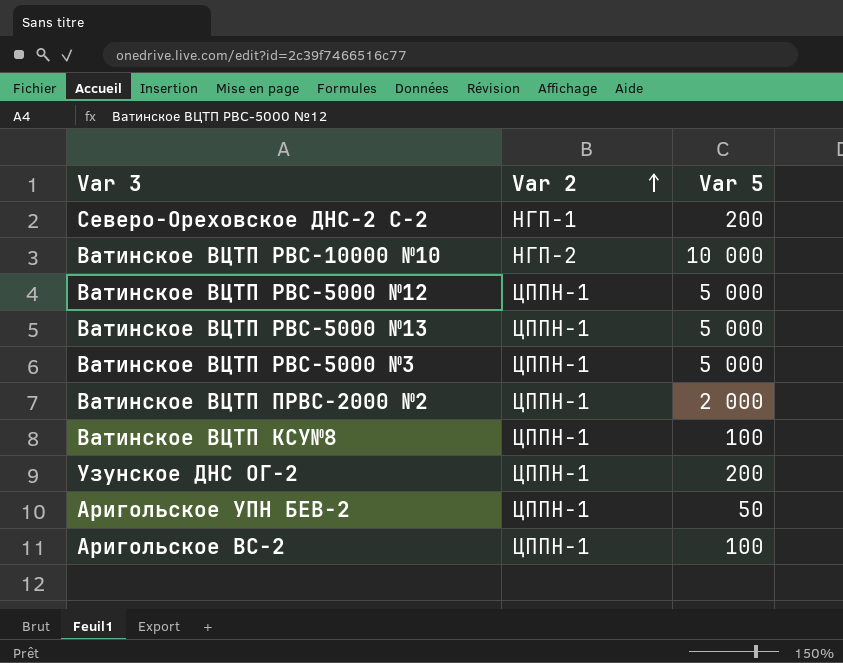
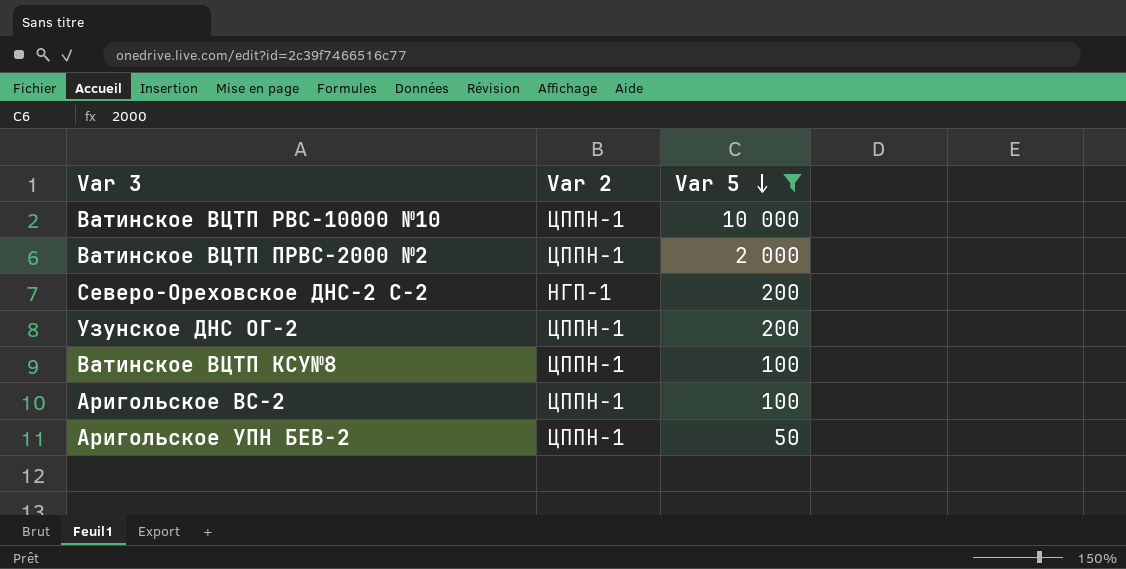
filter: none -> Var 5 != 5 000
row order: Var 2 ascending -> Var 5 descending
Ватинское ВЦТП РВС-10000 №10 | Var 2: НГП-2 -> ЦППН-1

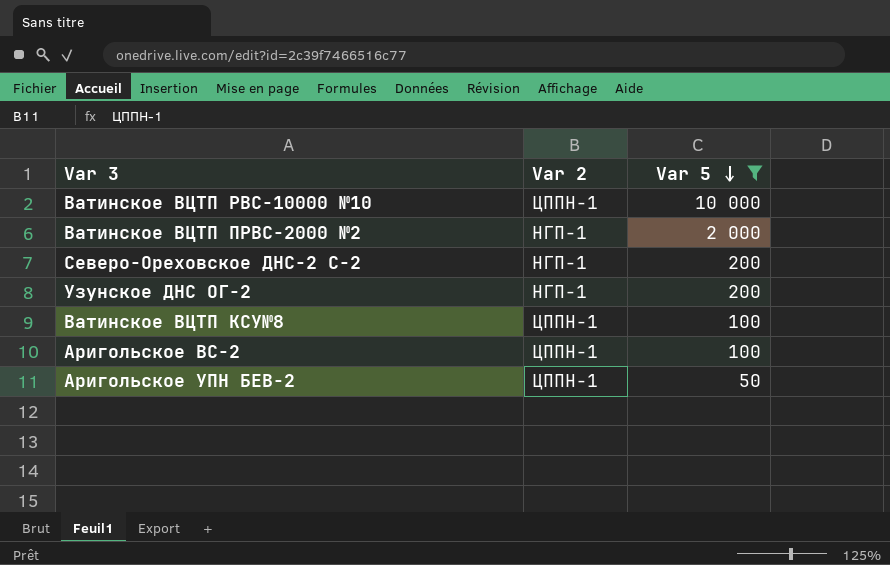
Ватинское ВЦТП ПРВС-2000 №2 | Var 2: ЦППН-1 -> НГП-1
Узунское ДНС ОГ-2 | Var 2: ЦППН-1 -> НГП-1

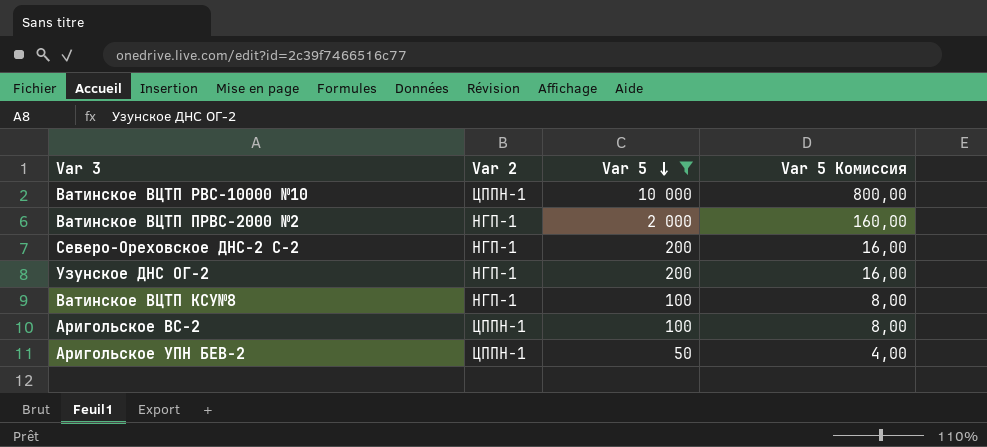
column Var 5 Комиссия | formula: none -> [Var 5] * 0,08
Ватинское ВЦТП КСУ№8 | Var 2: ЦППН-1 -> НГП-1

